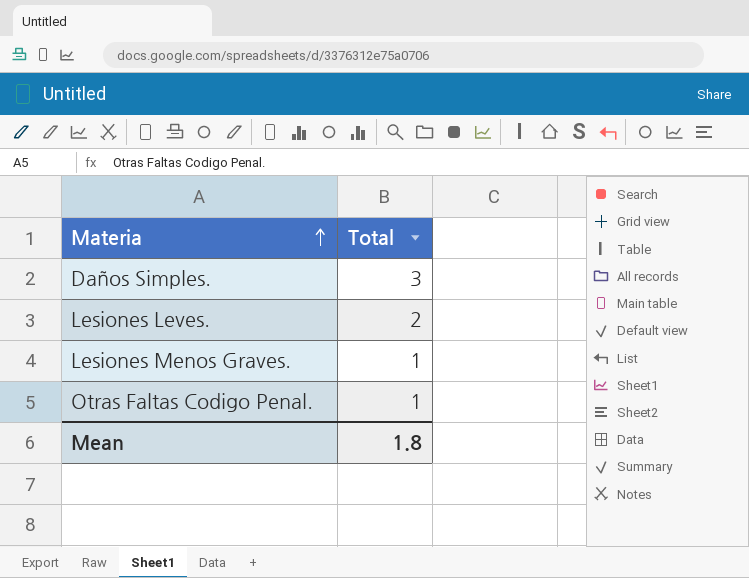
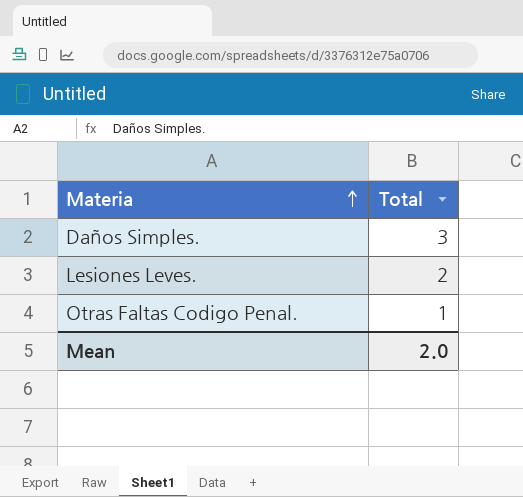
row Lesiones Menos Graves.: 1 -> none
Mean | Total: 1.8 -> 2.0

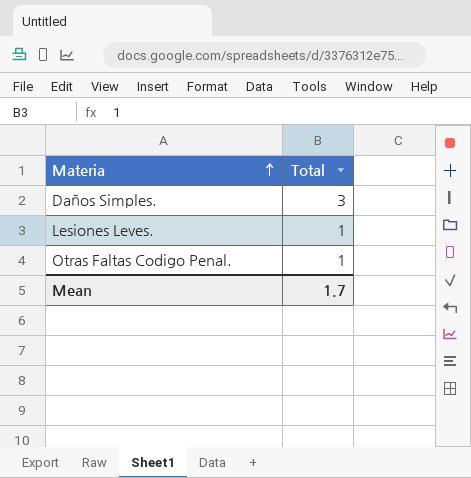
Lesiones Leves. | Total: 2 -> 1
Mean | Total: 2.0 -> 1.7

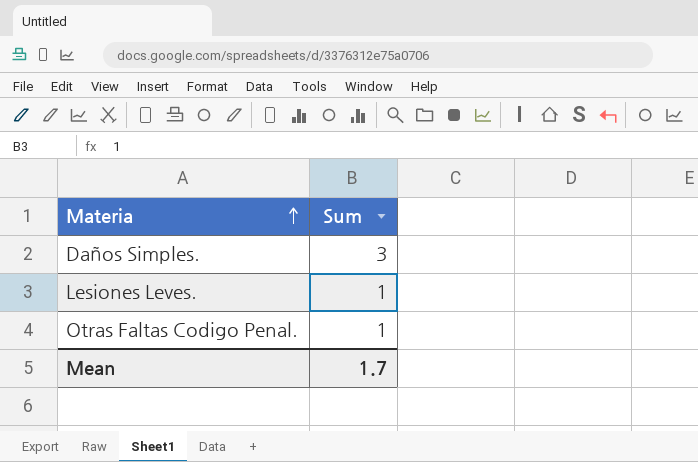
column name: Total -> Sum

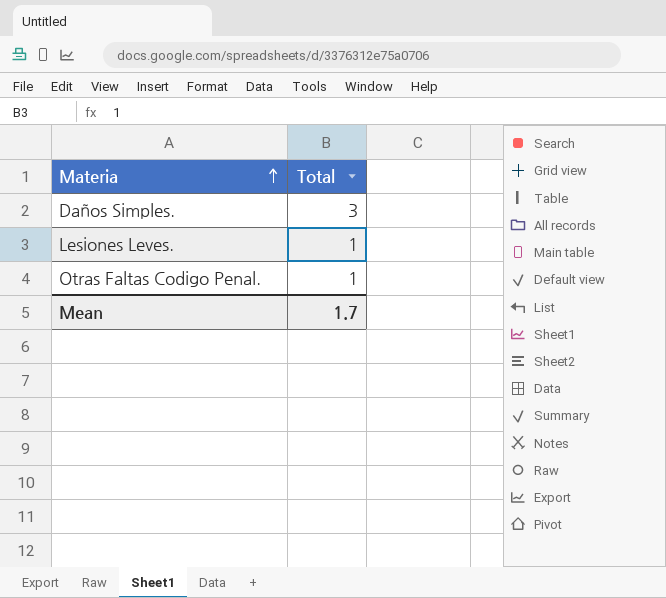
column name: Sum -> Total

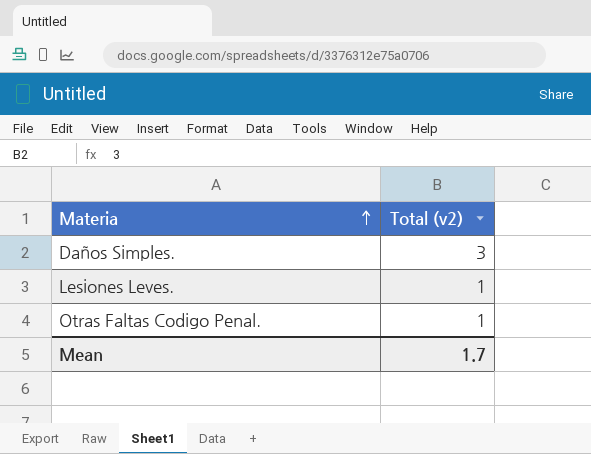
column name: Total -> Total (v2)

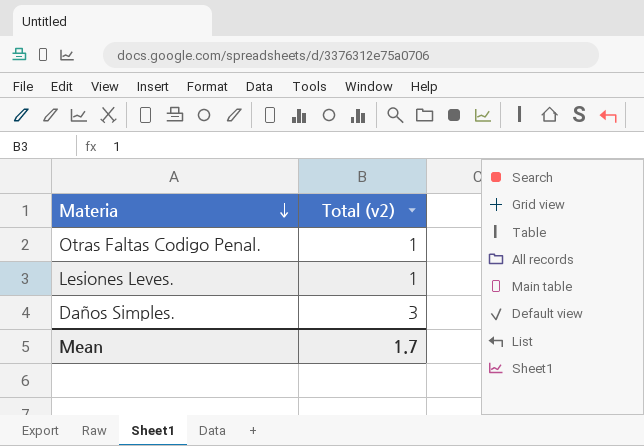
row order: Materia ascending -> Materia descending

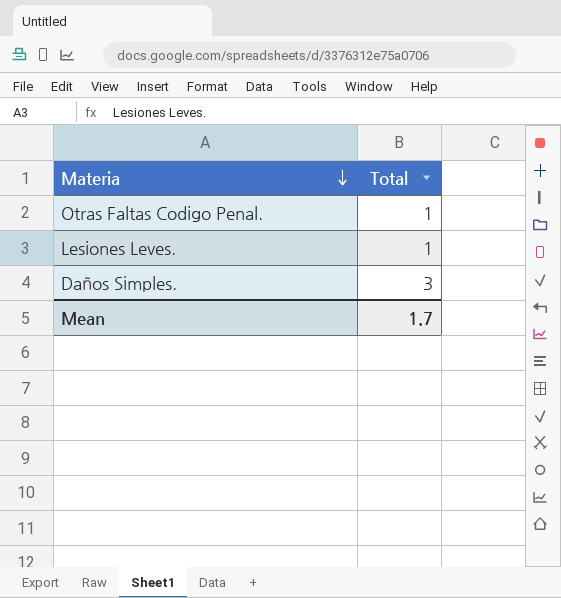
column name: Total (v2) -> Total

